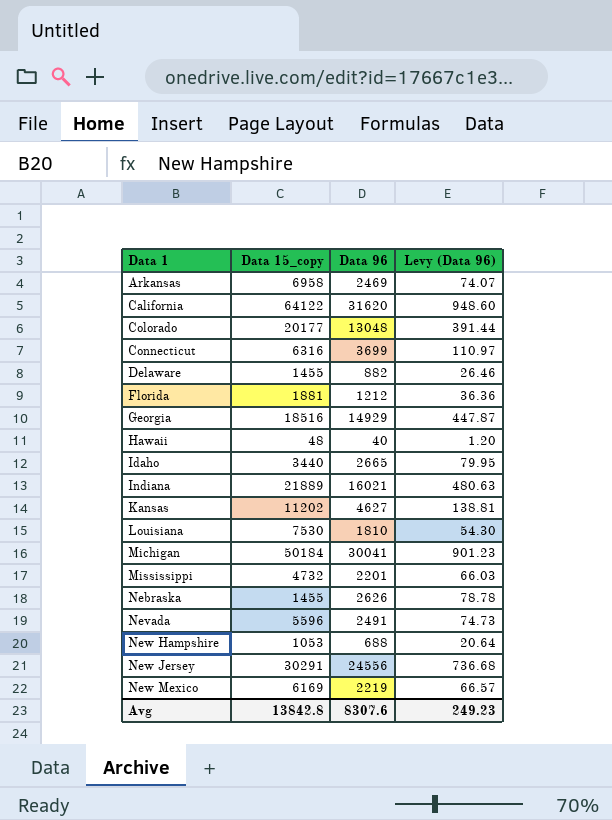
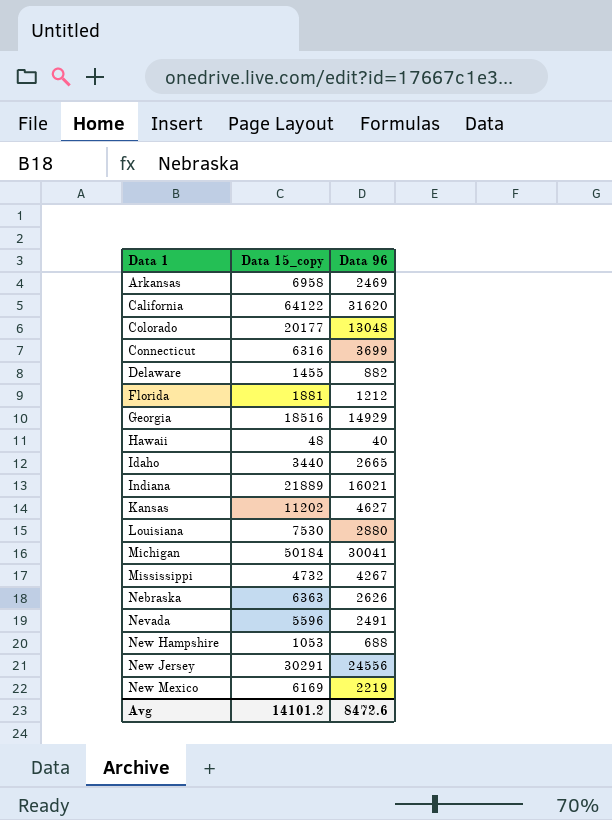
column Levy (Data 96) | formula: [Data 96] * 0.03 -> none
Louisiana | Data 96: 1810 -> 2880
Mississippi | Data 96: 2201 -> 4267
Nebraska | Data 15_copy: 1455 -> 6363
Avg | Data 15_copy: 13842.8 -> 14101.2
Avg | Data 96: 8307.6 -> 8472.6

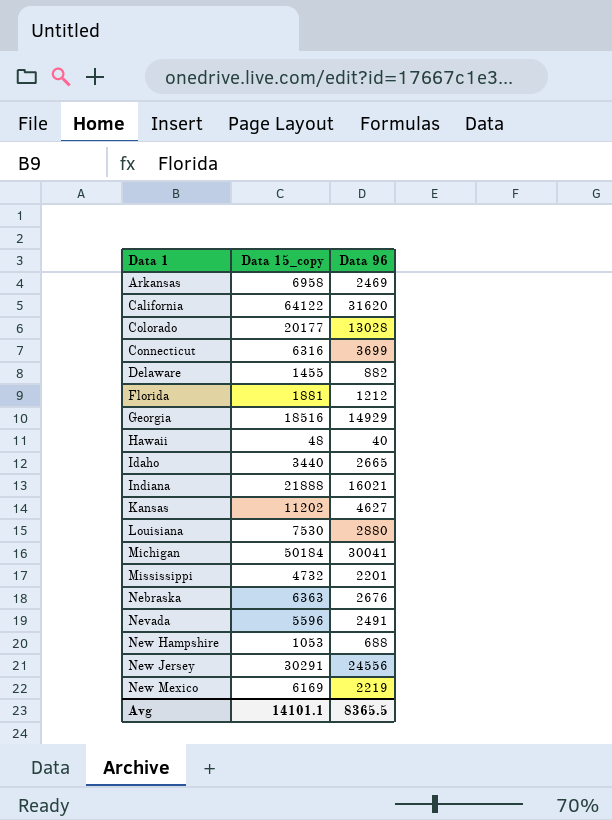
Colorado | Data 96: 13048 -> 13028
Indiana | Data 15_copy: 21889 -> 21888
Mississippi | Data 96: 4267 -> 2201
Nebraska | Data 96: 2626 -> 2676
Avg | Data 15_copy: 14101.2 -> 14101.1
Avg | Data 96: 8472.6 -> 8365.5

